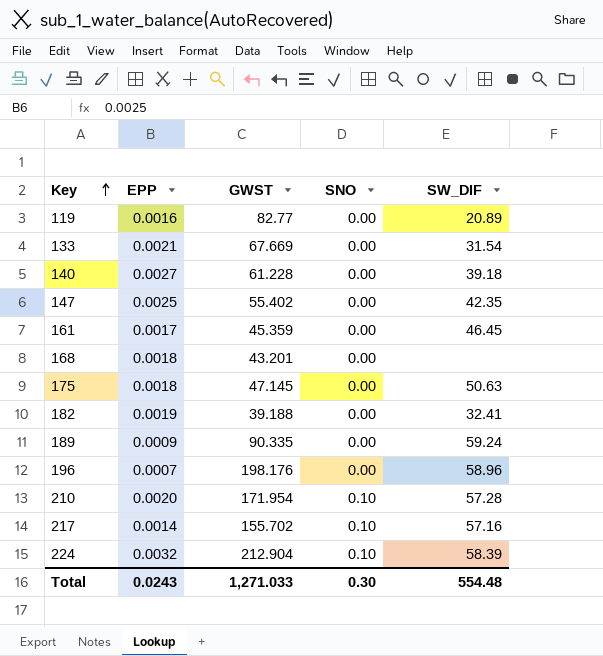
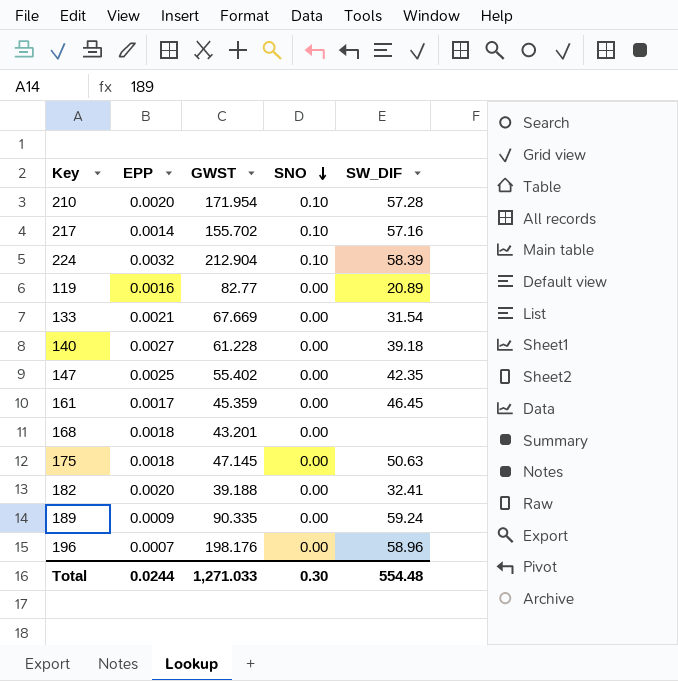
row order: Key ascending -> SNO descending
182 | EPP: 0.0019 -> 0.0020
Total | EPP: 0.0243 -> 0.0244

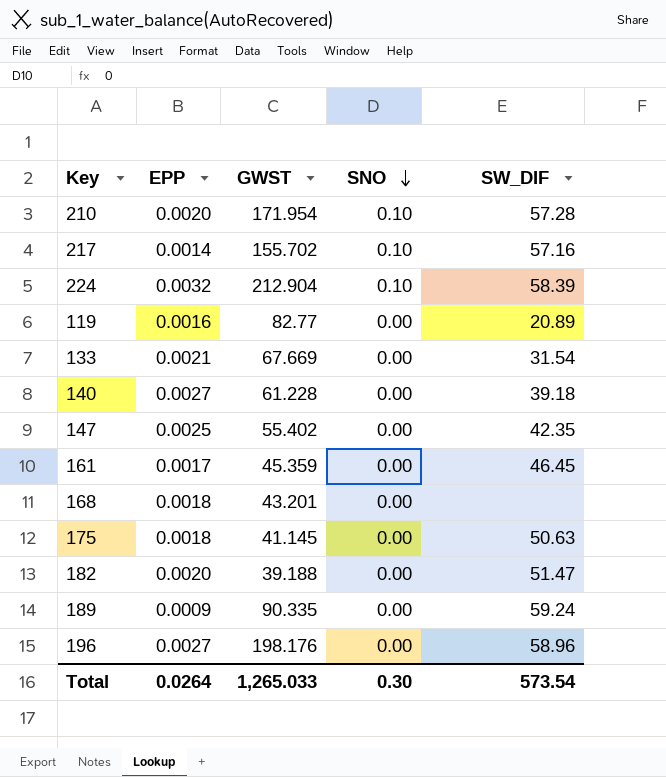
175 | GWST: 47.145 -> 41.145
182 | SW_DIF: 32.41 -> 51.47
196 | EPP: 0.0007 -> 0.0027
Total | EPP: 0.0244 -> 0.0264
Total | GWST: 1,271.033 -> 1,265.033
Total | SW_DIF: 554.48 -> 573.54

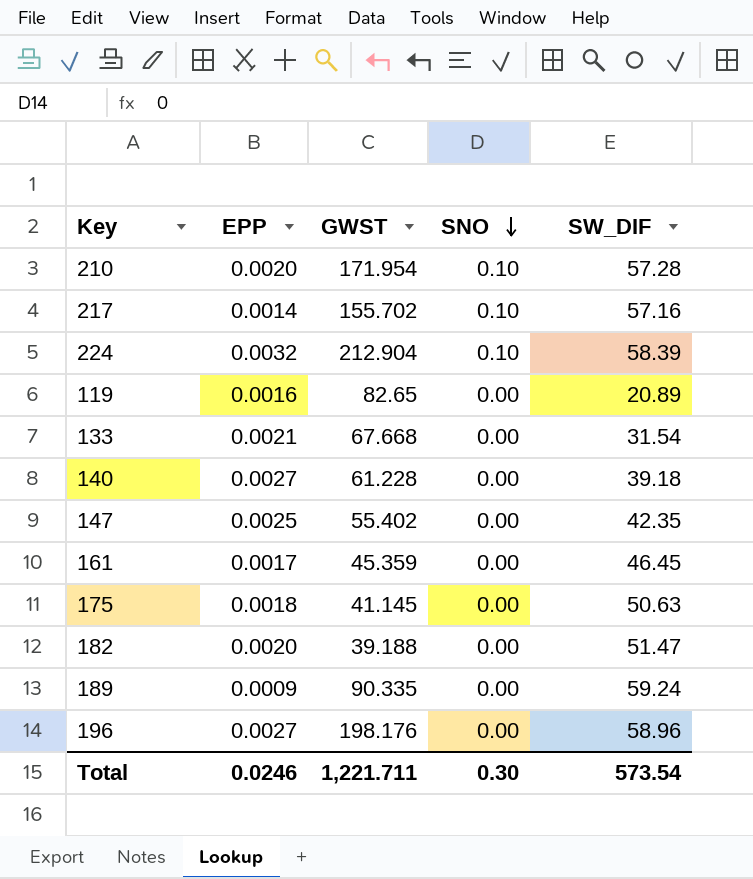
row 168: 0.0018 | 43.201 | 0.00 | none -> none
119 | GWST: 82.77 -> 82.65
133 | GWST: 67.669 -> 67.668
Total | EPP: 0.0264 -> 0.0246
Total | GWST: 1,265.033 -> 1,221.711

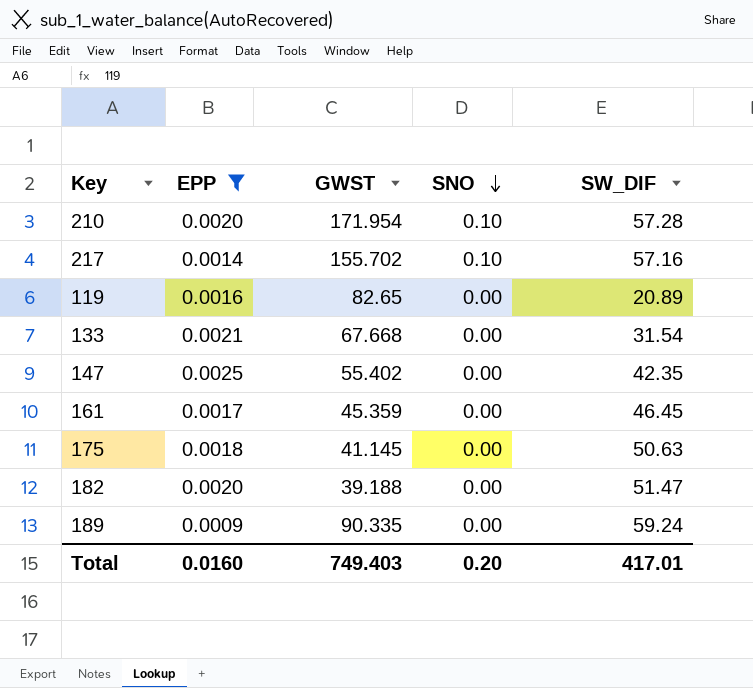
filter: none -> EPP <= 0.0025
Total | EPP: 0.0246 -> 0.0160
Total | GWST: 1,221.711 -> 749.403
Total | SNO: 0.30 -> 0.20
Total | SW_DIF: 573.54 -> 417.01

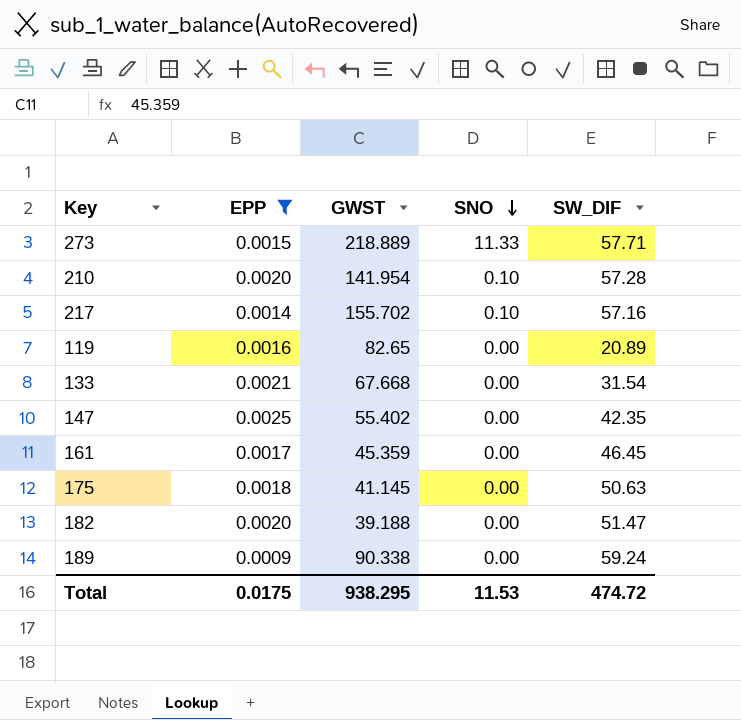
row 273: none -> 0.0015 | 218.889 | 11.33 | 57.71
210 | GWST: 171.954 -> 141.954
189 | GWST: 90.335 -> 90.338
Total | EPP: 0.0160 -> 0.0175
Total | GWST: 749.403 -> 938.295
Total | SNO: 0.20 -> 11.53
Total | SW_DIF: 417.01 -> 474.72

